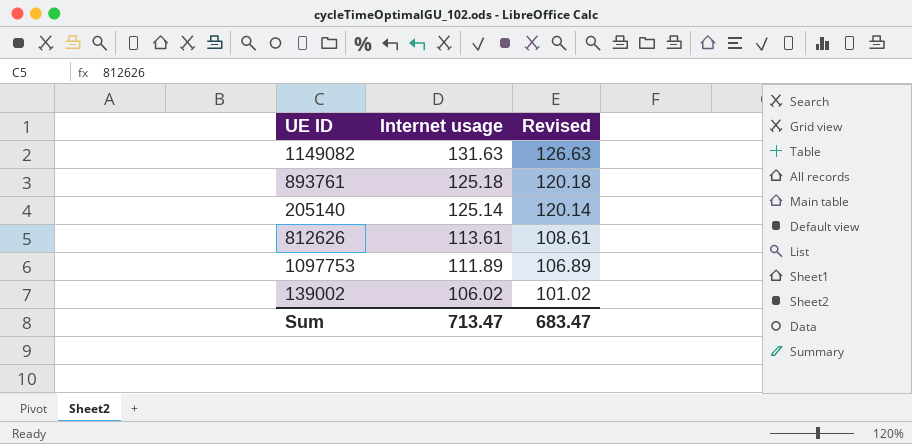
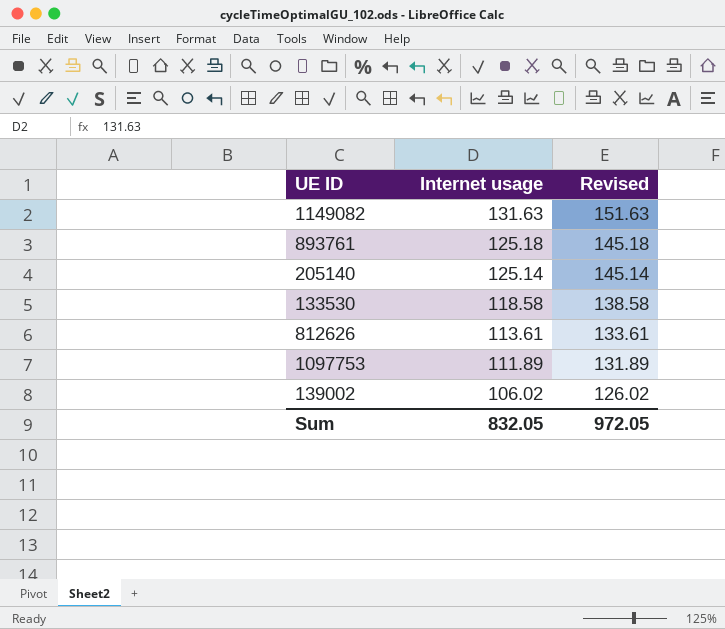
column Revised | formula: [Internet usage] - 5 -> [Internet usage] + 20
row 133530: none -> 118.58 | 138.58
Sum | Internet usage: 713.47 -> 832.05
Sum | Revised: 683.47 -> 972.05

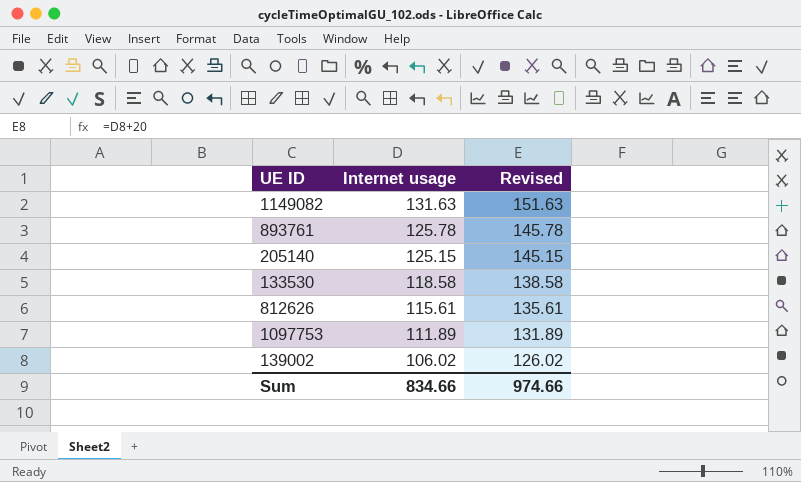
893761 | Internet usage: 125.18 -> 125.78
893761 | Revised: 145.18 -> 145.78
205140 | Internet usage: 125.14 -> 125.15
205140 | Revised: 145.14 -> 145.15
812626 | Internet usage: 113.61 -> 115.61
812626 | Revised: 133.61 -> 135.61
Sum | Internet usage: 832.05 -> 834.66
Sum | Revised: 972.05 -> 974.66

